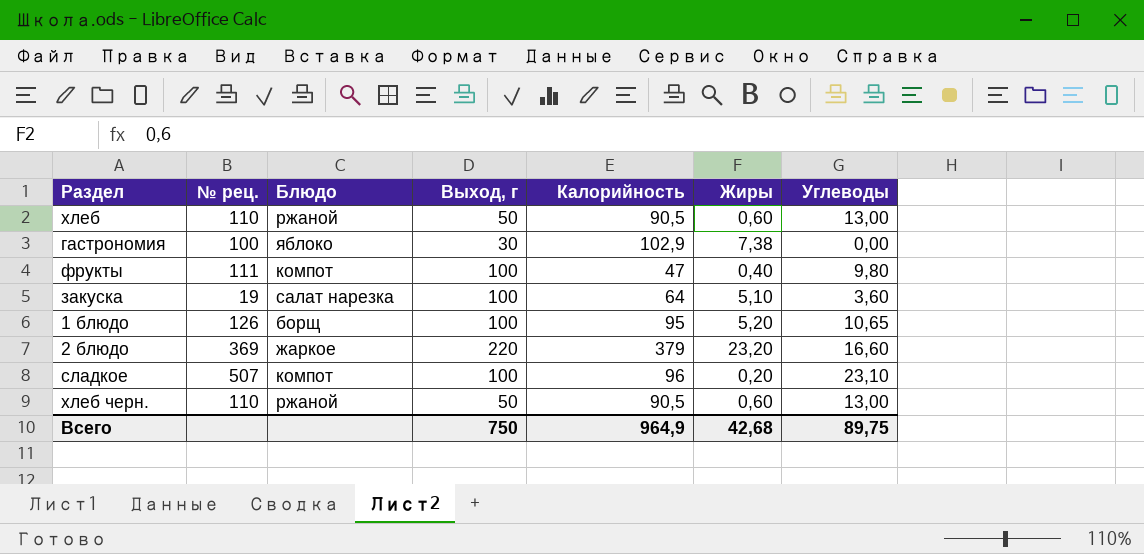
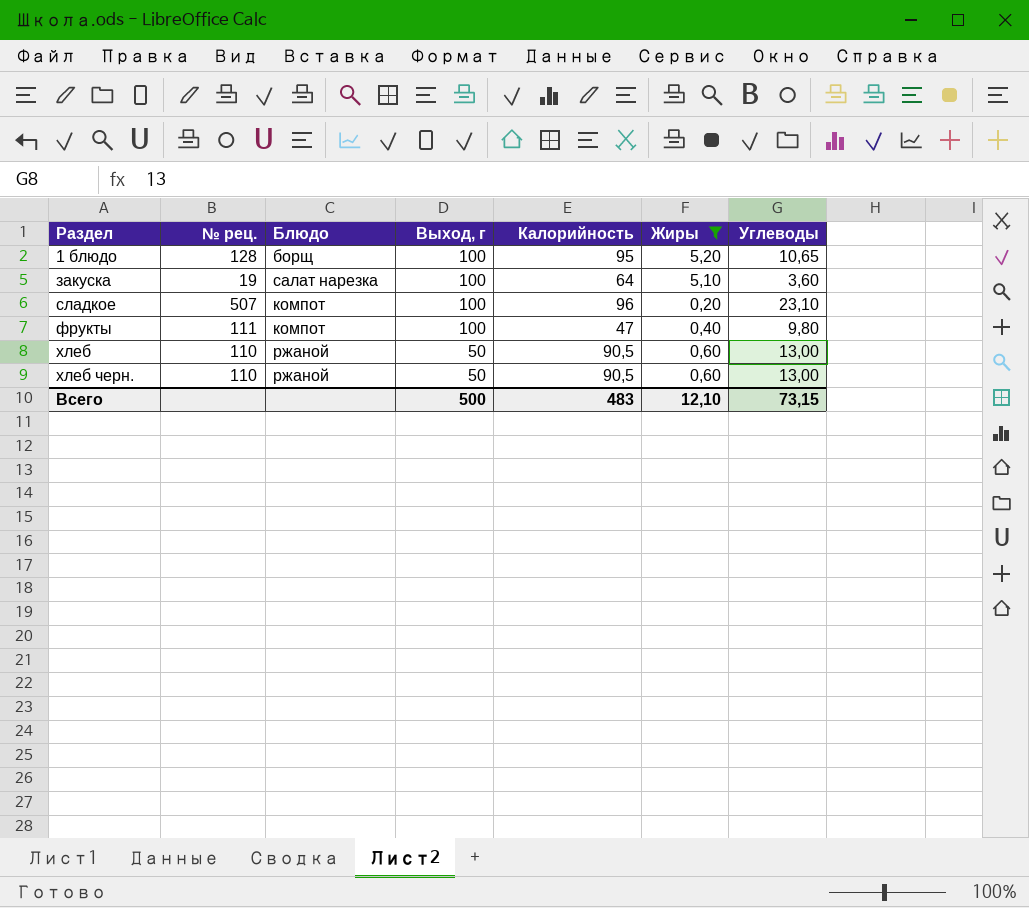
filter: none -> Жиры <= 5,20
row order: none -> Раздел ascending
1 блюдо | № рец.: 126 -> 128
Всего | Выход, г: 750 -> 500
Всего | Калорийность: 964,9 -> 483
Всего | Жиры: 42,68 -> 12,10
Всего | Углеводы: 89,75 -> 73,15

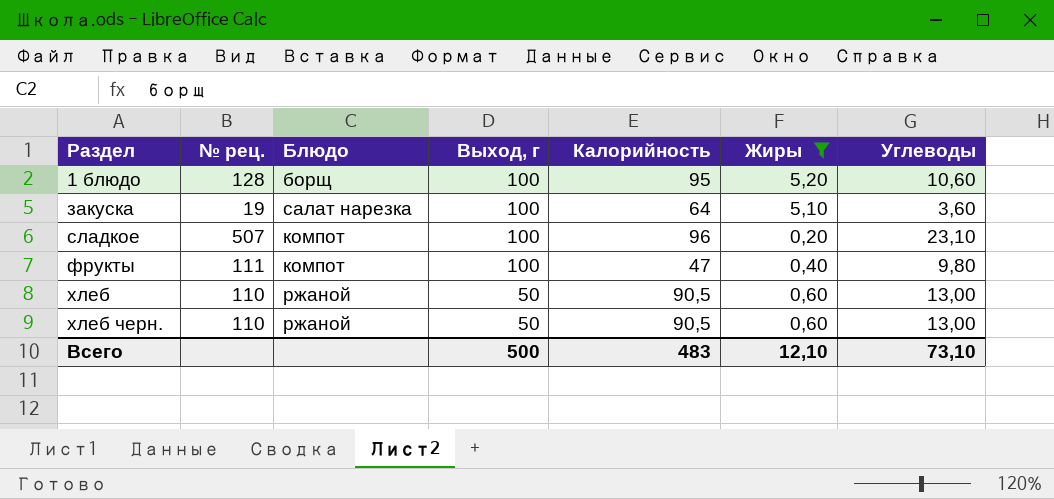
1 блюдо | Углеводы: 10,65 -> 10,60
Всего | Углеводы: 73,15 -> 73,10

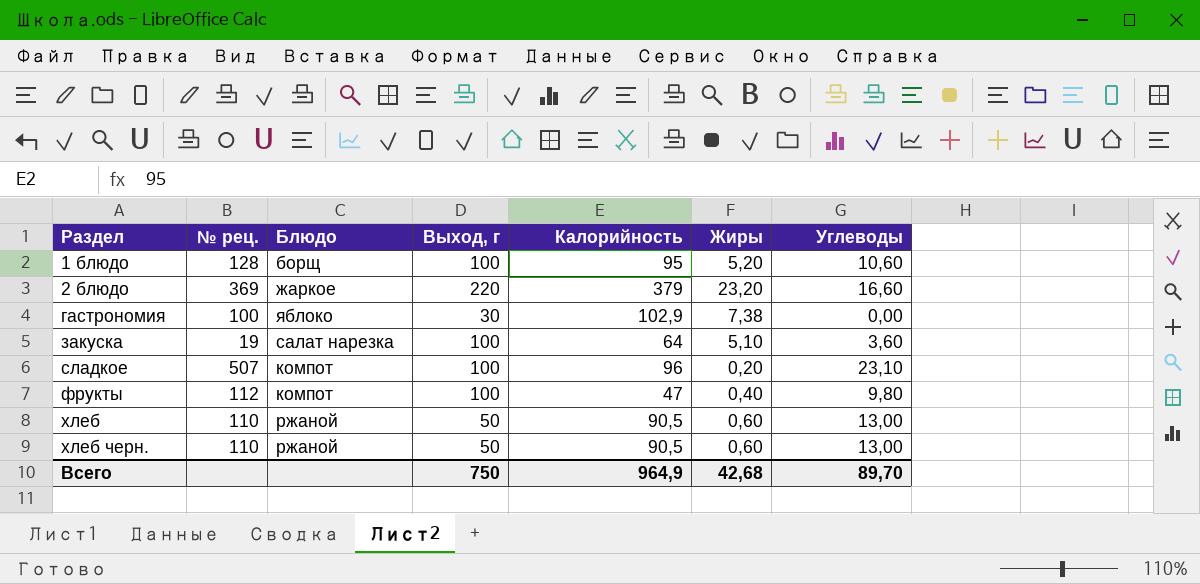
filter: Жиры <= 5,20 -> none
фрукты | № рец.: 111 -> 112
Всего | Выход, г: 500 -> 750
Всего | Калорийность: 483 -> 964,9
Всего | Жиры: 12,10 -> 42,68
Всего | Углеводы: 73,10 -> 89,70

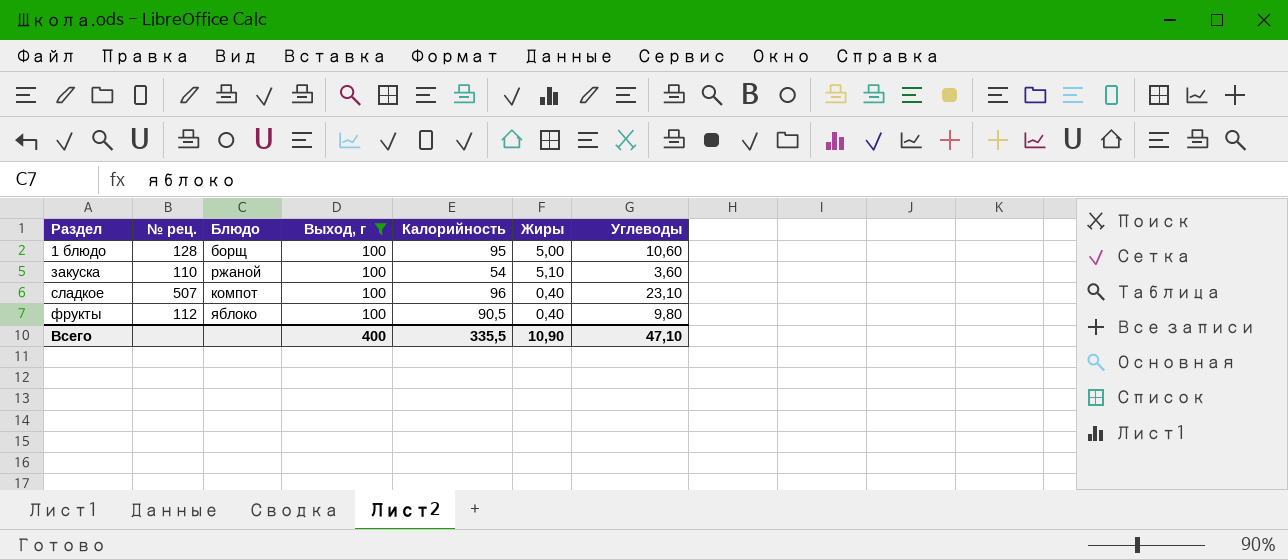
filter: none -> Выход, г = 100
1 блюдо | Жиры: 5,20 -> 5,00
закуска | № рец.: 19 -> 110
закуска | Блюдо: салат нарезка -> ржаной
закуска | Калорийность: 64 -> 54
сладкое | Жиры: 0,20 -> 0,40
фрукты | Блюдо: компот -> яблоко
фрукты | Калорийность: 47 -> 90,5
Всего | Выход, г: 750 -> 400
Всего | Калорийность: 964,9 -> 335,5
Всего | Жиры: 42,68 -> 10,90
Всего | Углеводы: 89,70 -> 47,10

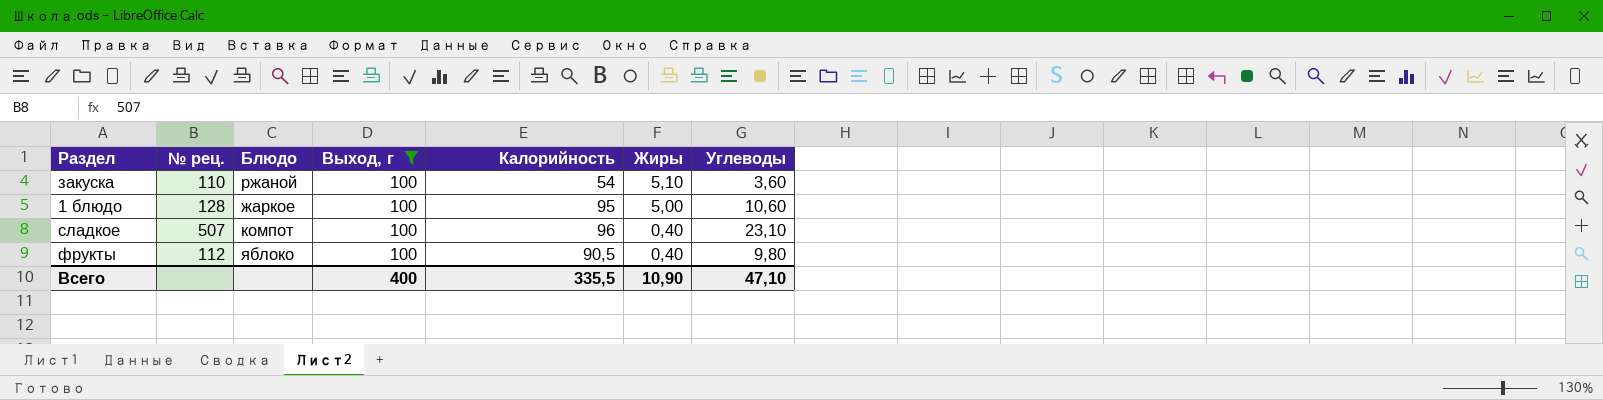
row order: Раздел ascending -> Жиры descending
1 блюдо | Блюдо: борщ -> жаркое

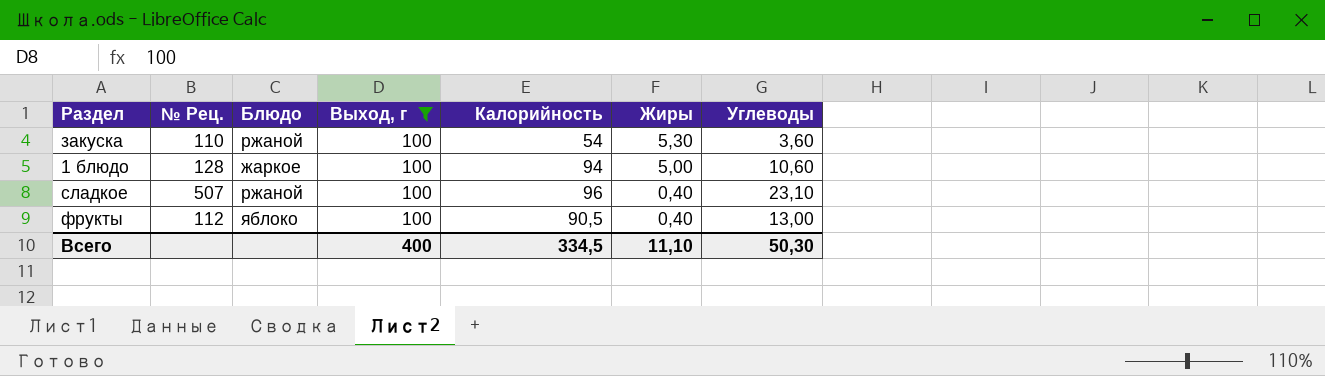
column name: № рец. -> № Рец.
закуска | Жиры: 5,10 -> 5,30
1 блюдо | Калорийность: 95 -> 94
сладкое | Блюдо: компот -> ржаной
фрукты | Углеводы: 9,80 -> 13,00
Всего | Калорийность: 335,5 -> 334,5
Всего | Жиры: 10,90 -> 11,10
Всего | Углеводы: 47,10 -> 50,30

